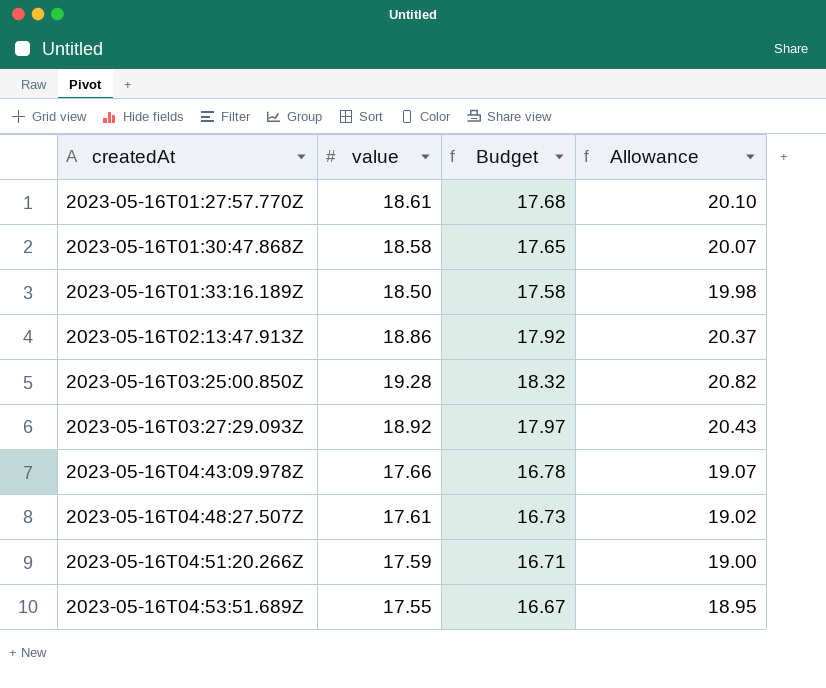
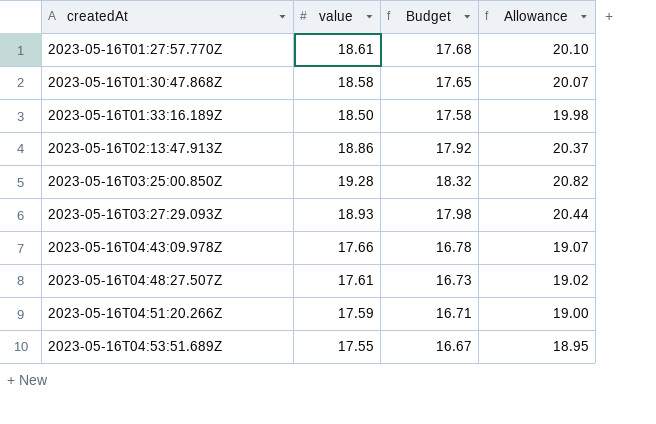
2023-05-16T03:27:29.093Z | value: 18.92 -> 18.93
2023-05-16T03:27:29.093Z | Budget: 17.97 -> 17.98
2023-05-16T03:27:29.093Z | Allowance: 20.43 -> 20.44

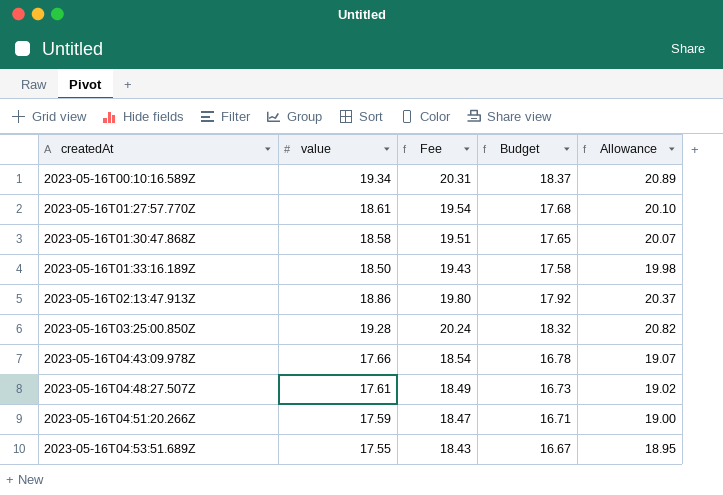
column Fee | formula: none -> [value] * 1.05
row 2023-05-16T03:27:29.093Z: 18.93 | 17.98 | 20.44 -> none
row 2023-05-16T00:10:16.589Z: none -> 19.34 | 20.31 | 18.37 | 20.89

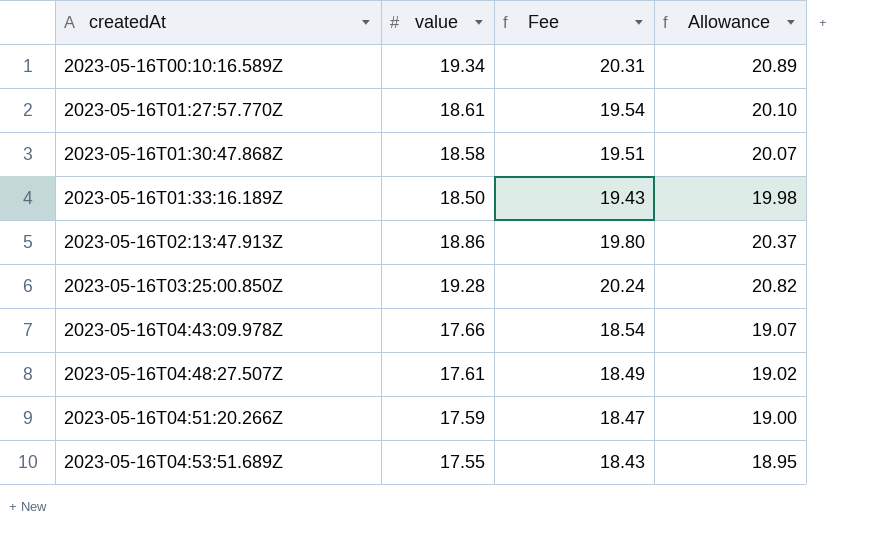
column Budget | formula: [value] * 0.95 -> none

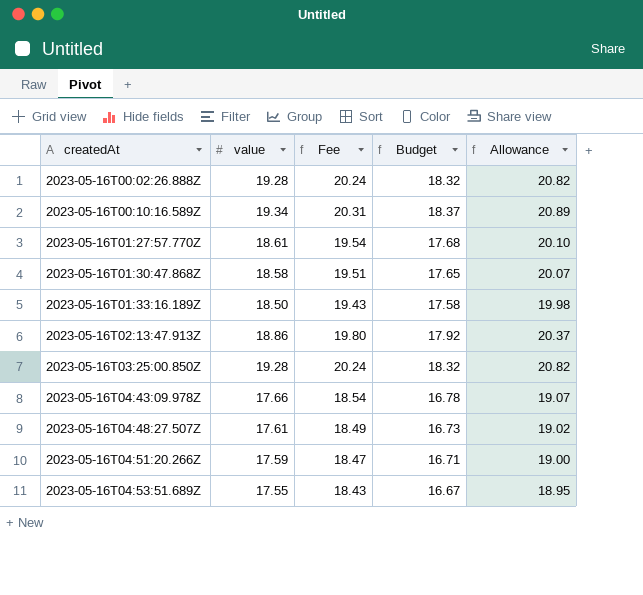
column Budget | formula: none -> [value] * 0.95
row 2023-05-16T00:02:26.888Z: none -> 19.28 | 20.24 | 18.32 | 20.82

